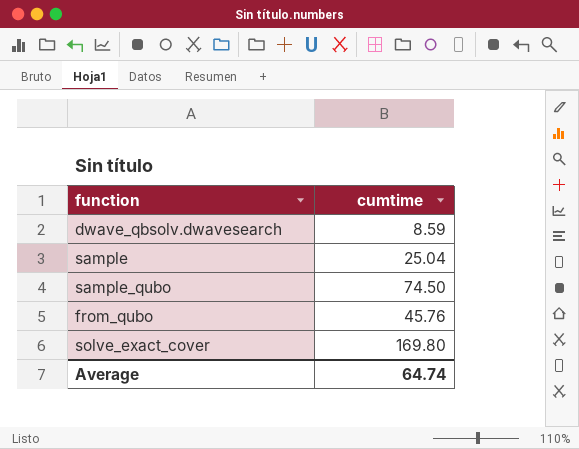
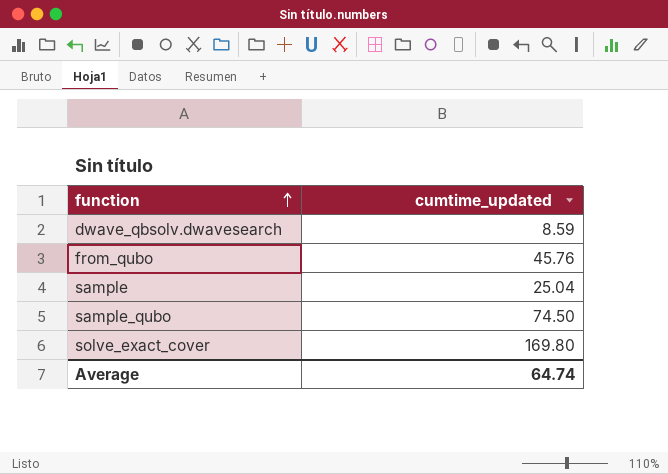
row order: none -> function ascending
column name: cumtime -> cumtime_updated

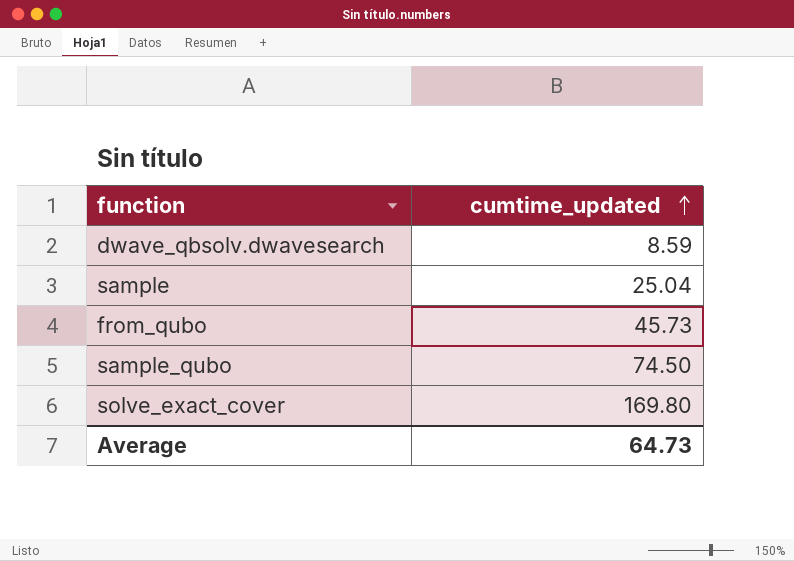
row order: function ascending -> cumtime_updated ascending
from_qubo | cumtime_updated: 45.76 -> 45.73
Average | cumtime_updated: 64.74 -> 64.73

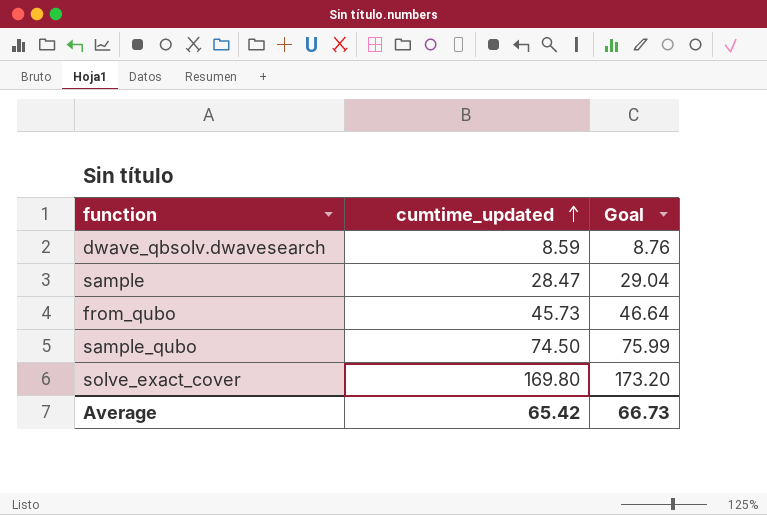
column Goal | formula: none -> [cumtime_updated] * 1.02
sample | cumtime_updated: 25.04 -> 28.47
Average | cumtime_updated: 64.73 -> 65.42

